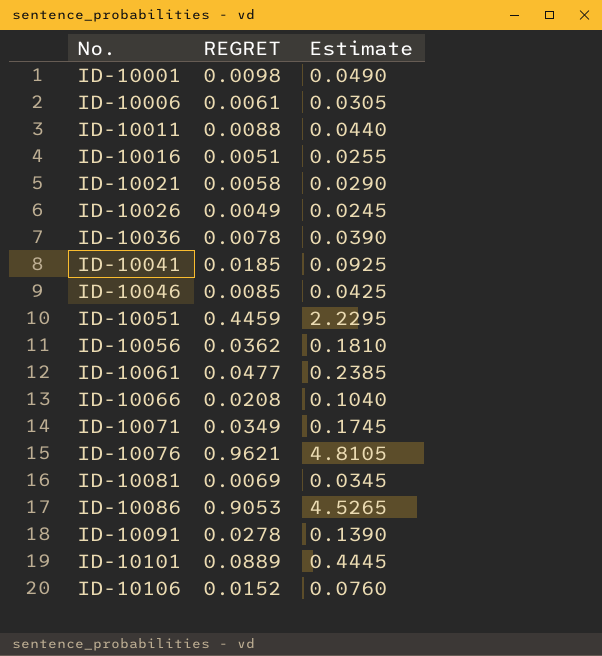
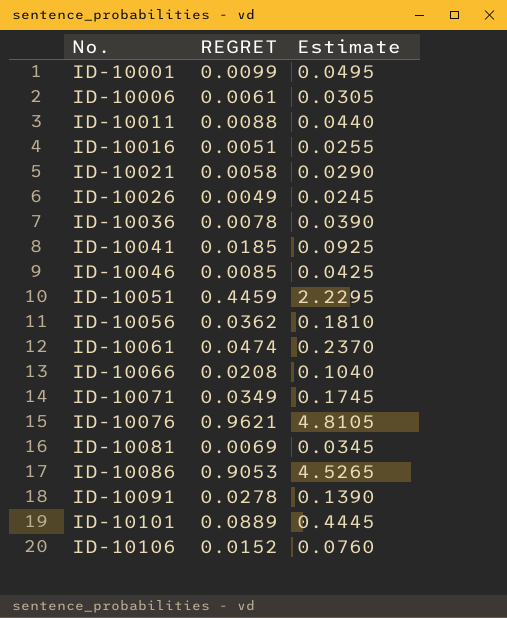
ID-10001 | REGRET: 0.0098 -> 0.0099
ID-10001 | Estimate: 0.0490 -> 0.0495
ID-10061 | REGRET: 0.0477 -> 0.0474
ID-10061 | Estimate: 0.2385 -> 0.2370

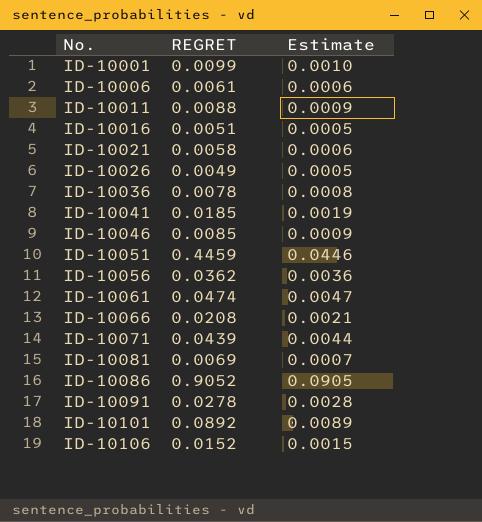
column Estimate | formula: [REGRET] * 5 -> [REGRET] * 0.1
row ID-10076: 0.9621 | 4.8105 -> none
ID-10071 | REGRET: 0.0349 -> 0.0439
ID-10086 | REGRET: 0.9053 -> 0.9052
ID-10101 | REGRET: 0.0889 -> 0.0892

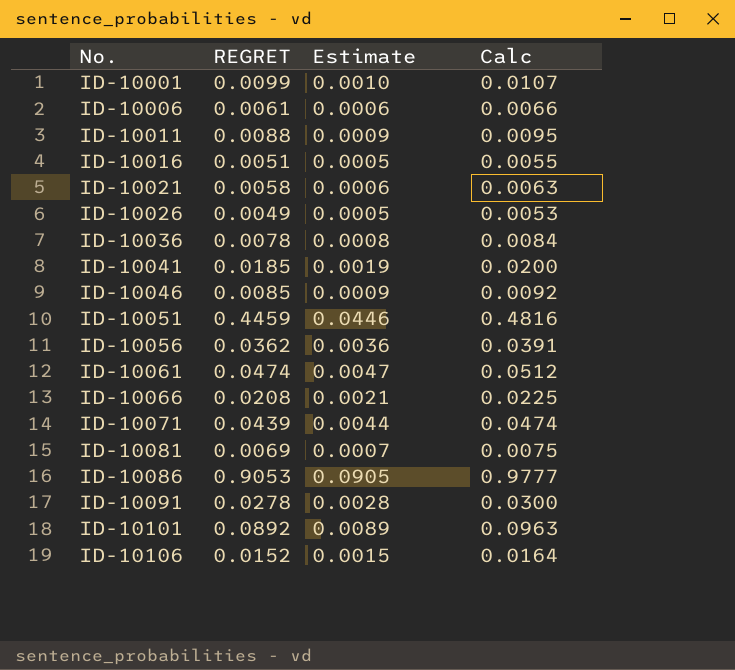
column Calc | formula: none -> [REGRET] * 1.08
ID-10086 | REGRET: 0.9052 -> 0.9053

